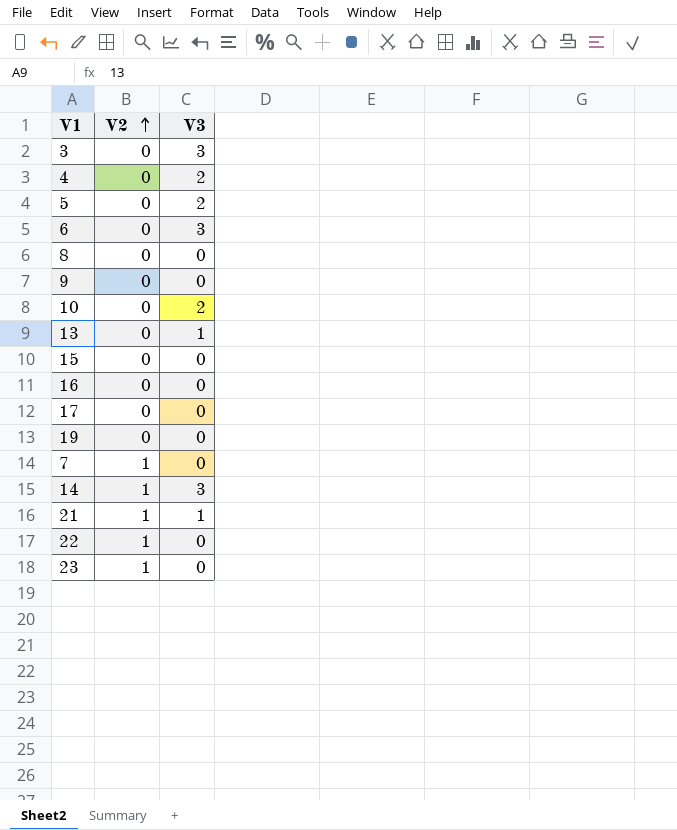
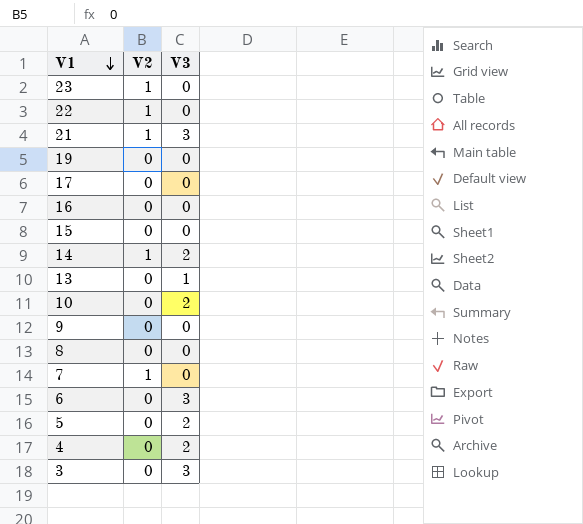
row order: V2 ascending -> V1 descending
21 | V3: 1 -> 3
14 | V3: 3 -> 2

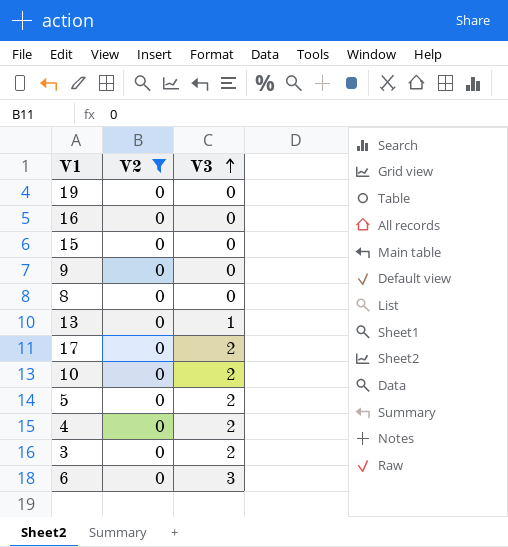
filter: none -> V2 = 0
row order: V1 descending -> V3 ascending
17 | V3: 0 -> 2
3 | V3: 3 -> 2

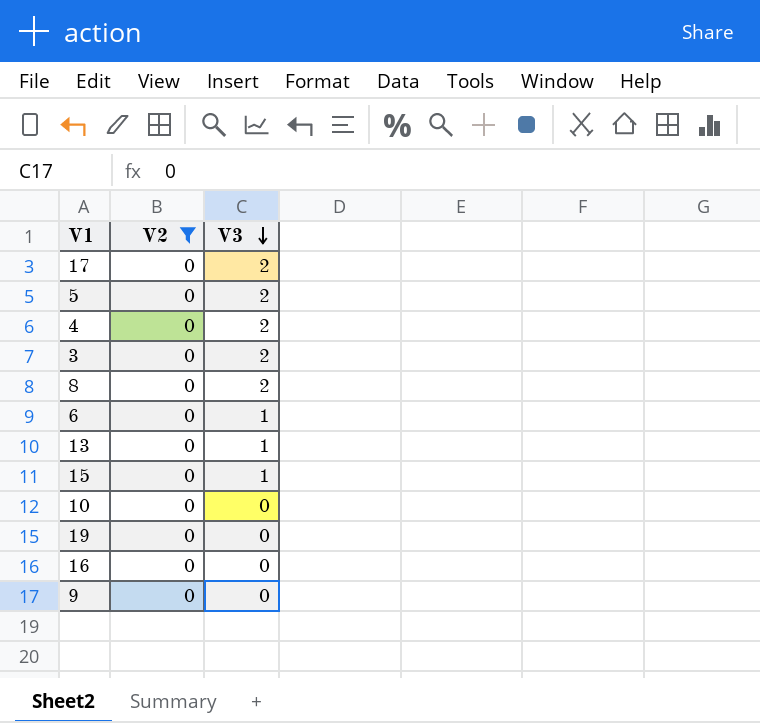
row order: V3 ascending -> V3 descending
8 | V3: 0 -> 2
6 | V3: 3 -> 1
15 | V3: 0 -> 1
10 | V3: 2 -> 0

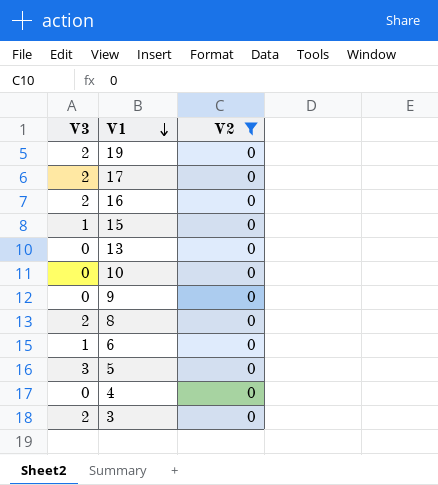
row order: V3 descending -> V1 descending
column V3 | position: 3 -> 1
19 | V3: 0 -> 2
16 | V3: 0 -> 2
13 | V3: 1 -> 0
5 | V3: 2 -> 3
4 | V3: 2 -> 0

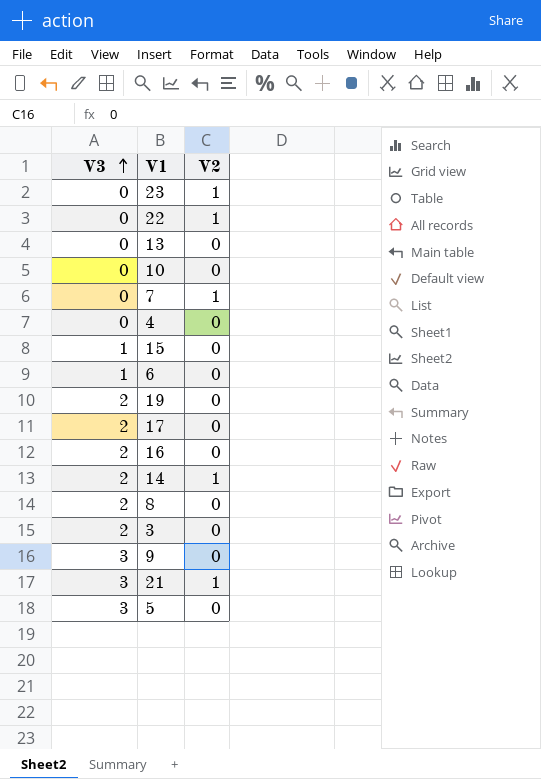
filter: V2 = 0 -> none
row order: V1 descending -> V3 ascending
9 | V3: 0 -> 3

